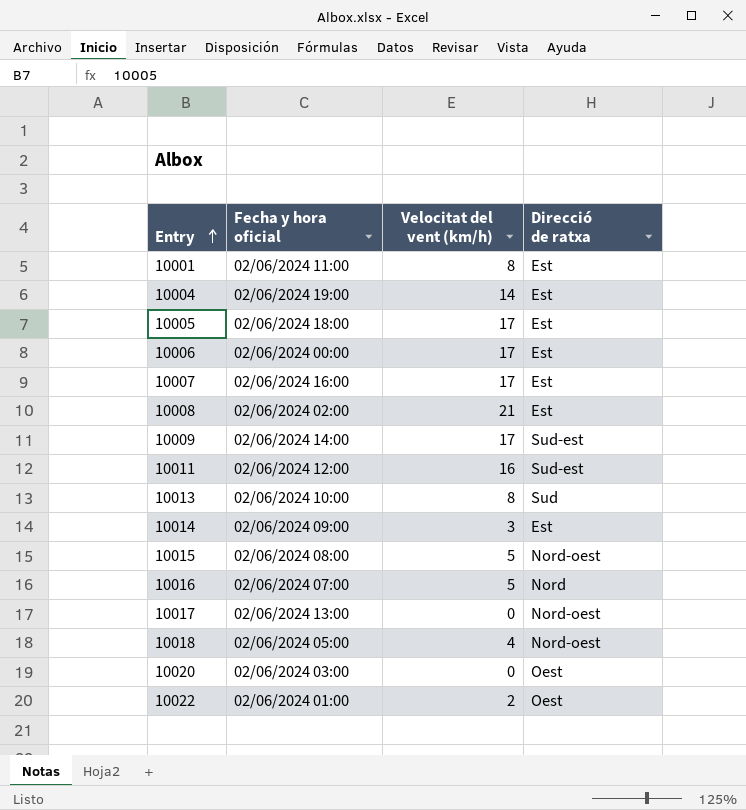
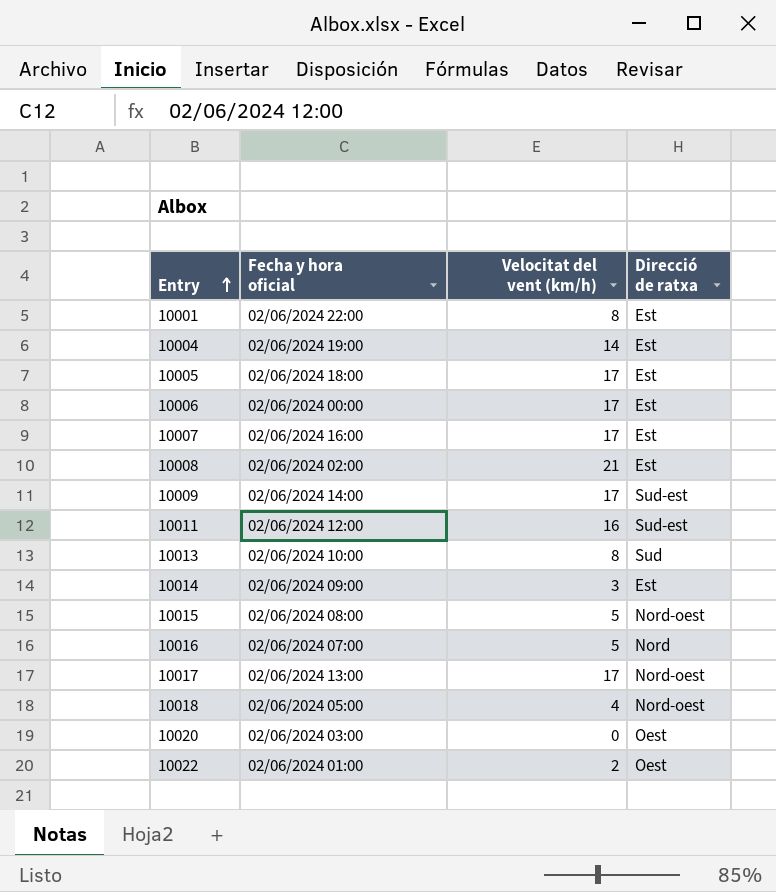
10001 | Fecha y hora oficial: 02/06/2024 11:00 -> 02/06/2024 22:00
10017 | Velocitat del vent (km/h): 0 -> 17

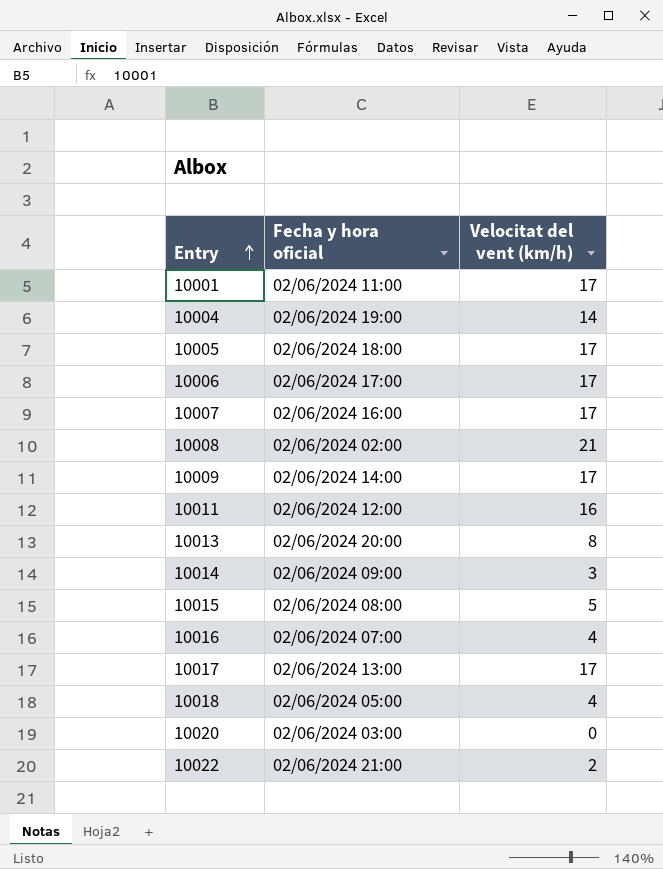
column Direcció de ratxa | position: 4 -> none
10001 | Fecha y hora oficial: 02/06/2024 22:00 -> 02/06/2024 11:00
10001 | Velocitat del vent (km/h): 8 -> 17
10006 | Fecha y hora oficial: 02/06/2024 00:00 -> 02/06/2024 17:00
10013 | Fecha y hora oficial: 02/06/2024 10:00 -> 02/06/2024 20:00
10016 | Velocitat del vent (km/h): 5 -> 4
10022 | Fecha y hora oficial: 02/06/2024 01:00 -> 02/06/2024 21:00

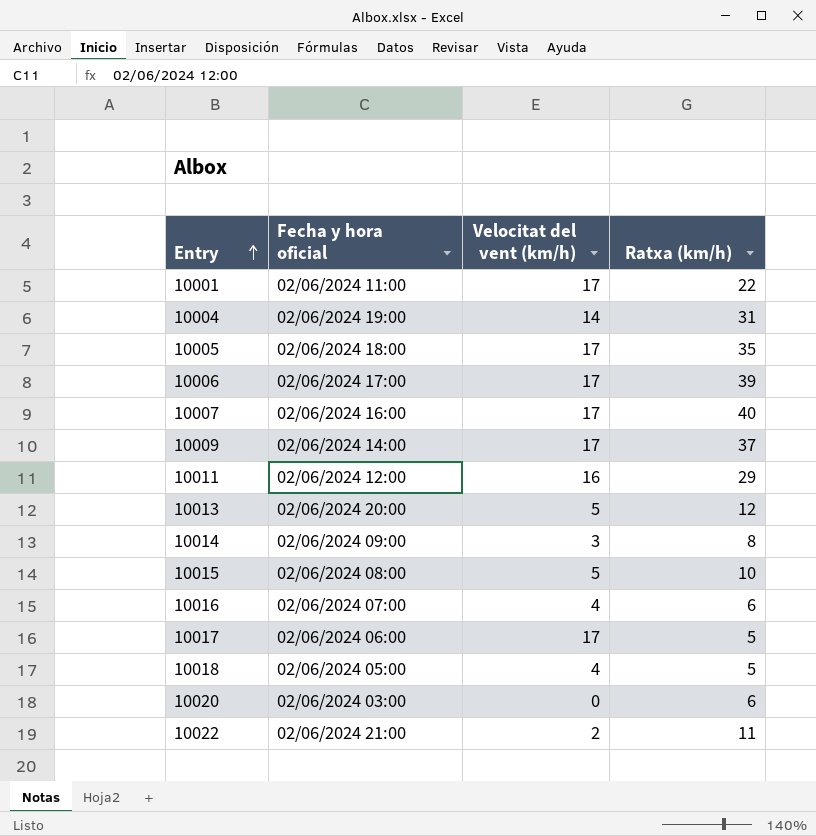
column Ratxa (km/h) | position: none -> 4
row 10008: 02/06/2024 02:00 | 21 -> none
10013 | Velocitat del vent (km/h): 8 -> 5
10017 | Fecha y hora oficial: 02/06/2024 13:00 -> 02/06/2024 06:00

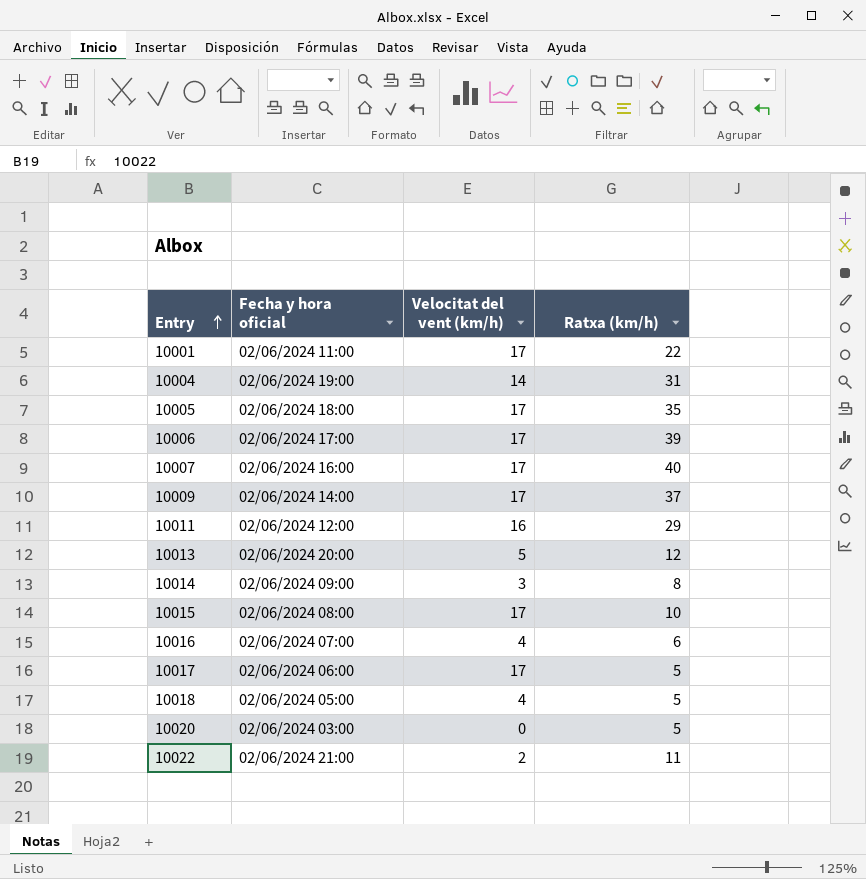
10015 | Velocitat del vent (km/h): 5 -> 17
10020 | Ratxa (km/h): 6 -> 5

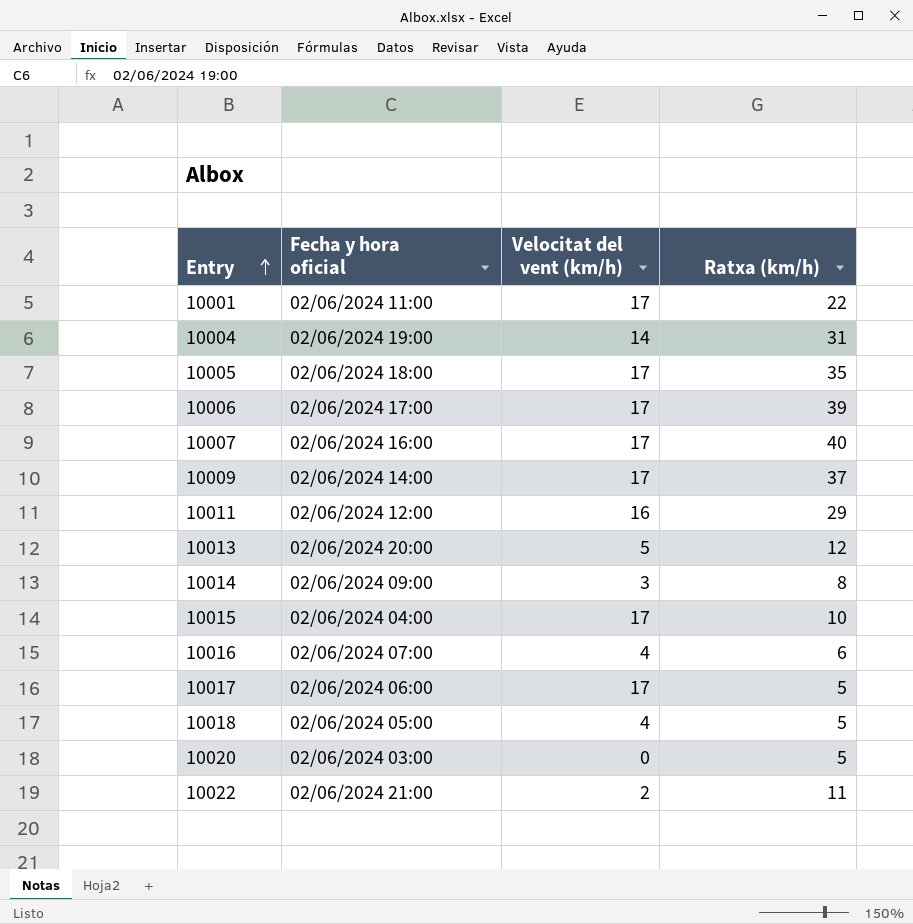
10015 | Fecha y hora oficial: 02/06/2024 08:00 -> 02/06/2024 04:00

